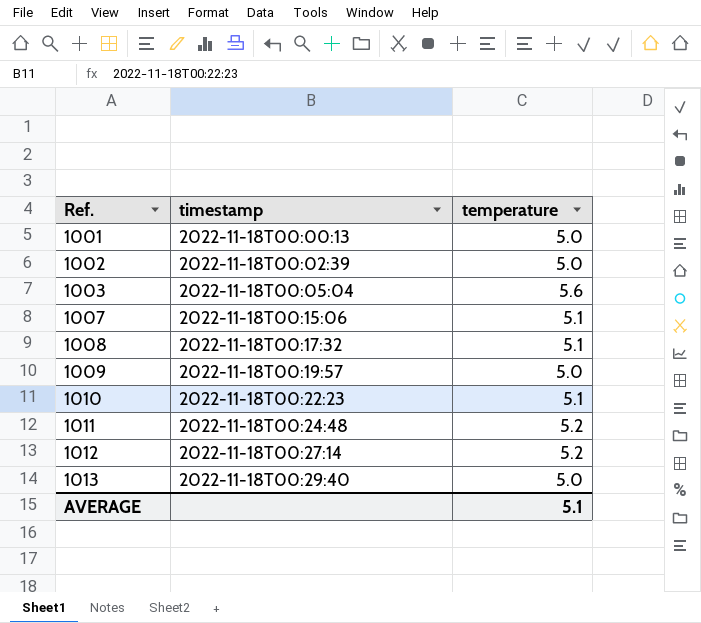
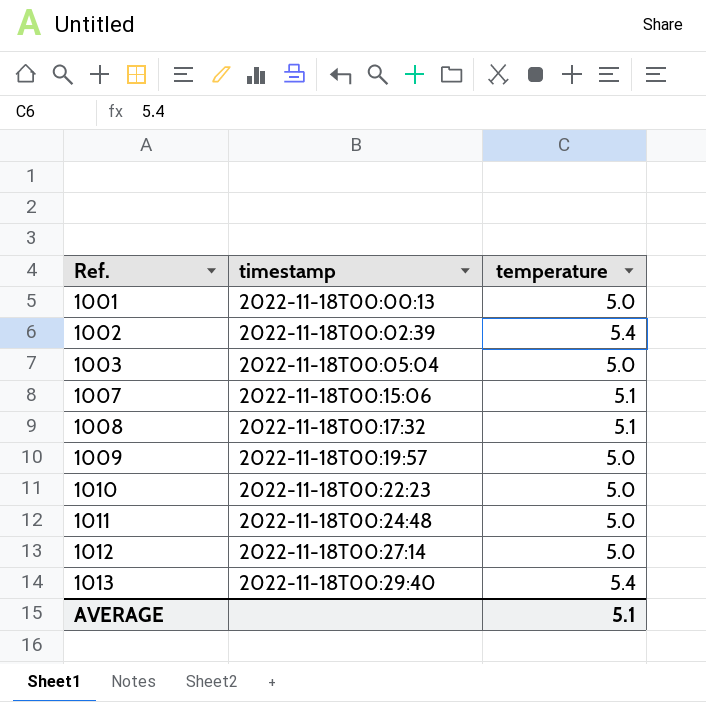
1002 | temperature: 5.0 -> 5.4
1003 | temperature: 5.6 -> 5.0
1010 | temperature: 5.1 -> 5.0
1011 | temperature: 5.2 -> 5.0
1012 | temperature: 5.2 -> 5.0
1013 | temperature: 5.0 -> 5.4

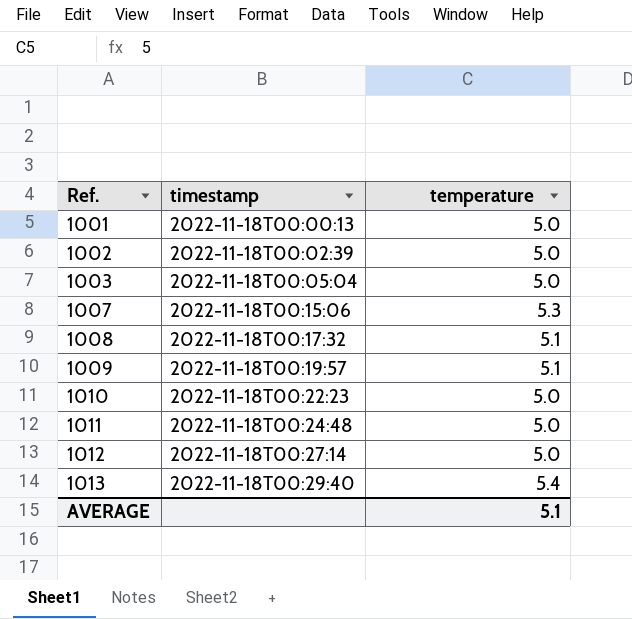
1002 | temperature: 5.4 -> 5.0
1007 | temperature: 5.1 -> 5.3
1009 | temperature: 5.0 -> 5.1

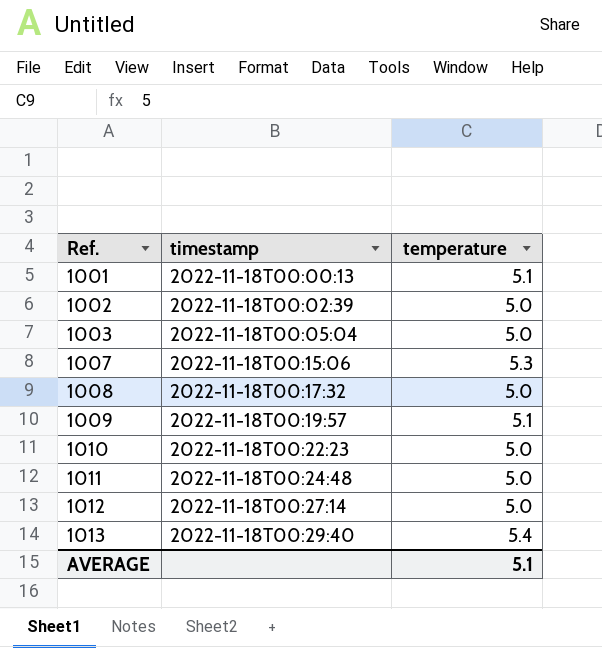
1001 | temperature: 5.0 -> 5.1
1008 | temperature: 5.1 -> 5.0

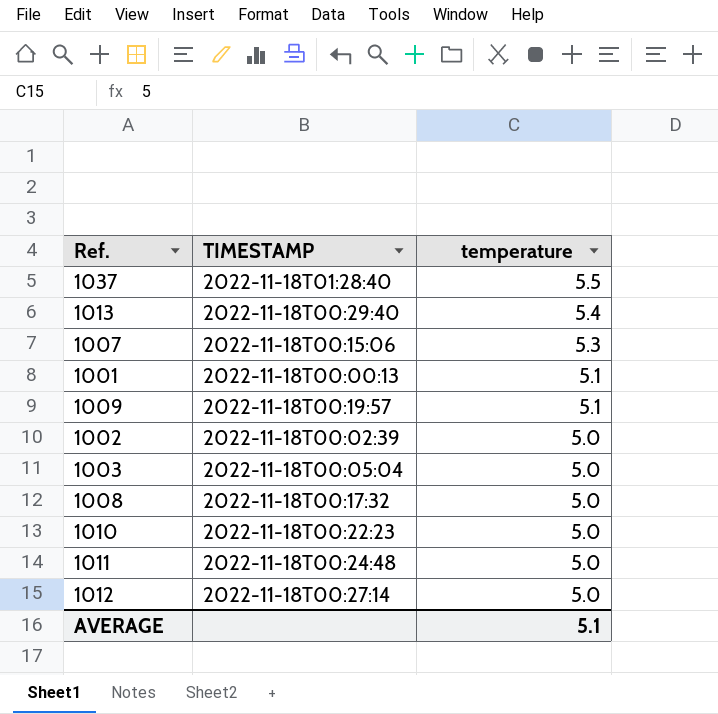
row order: Ref. ascending -> temperature descending
column name: timestamp -> TIMESTAMP
row 1037: none -> 2022-11-18T01:28:40 | 5.5

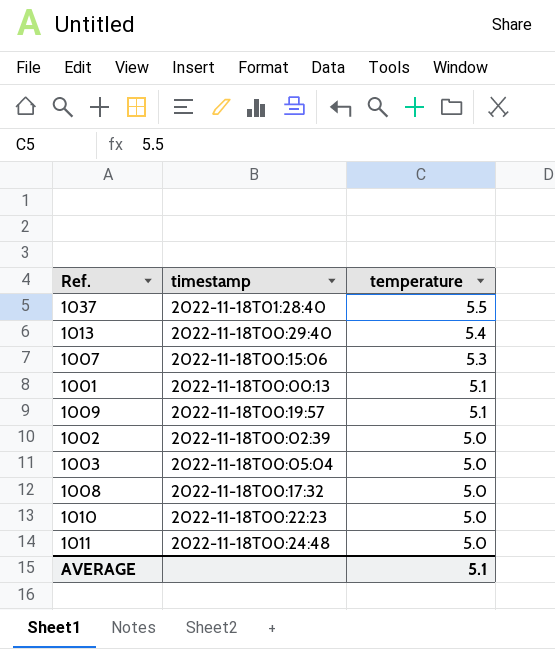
column name: TIMESTAMP -> timestamp
row 1012: 2022-11-18T00:27:14 | 5.0 -> none

